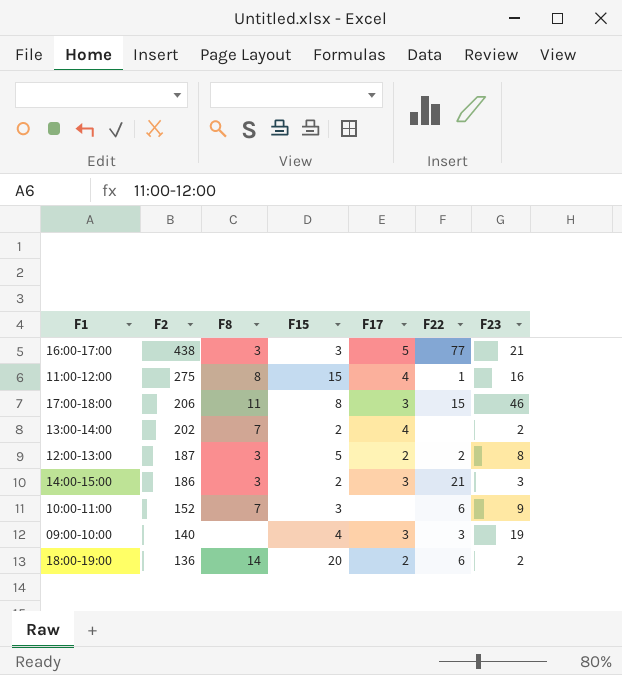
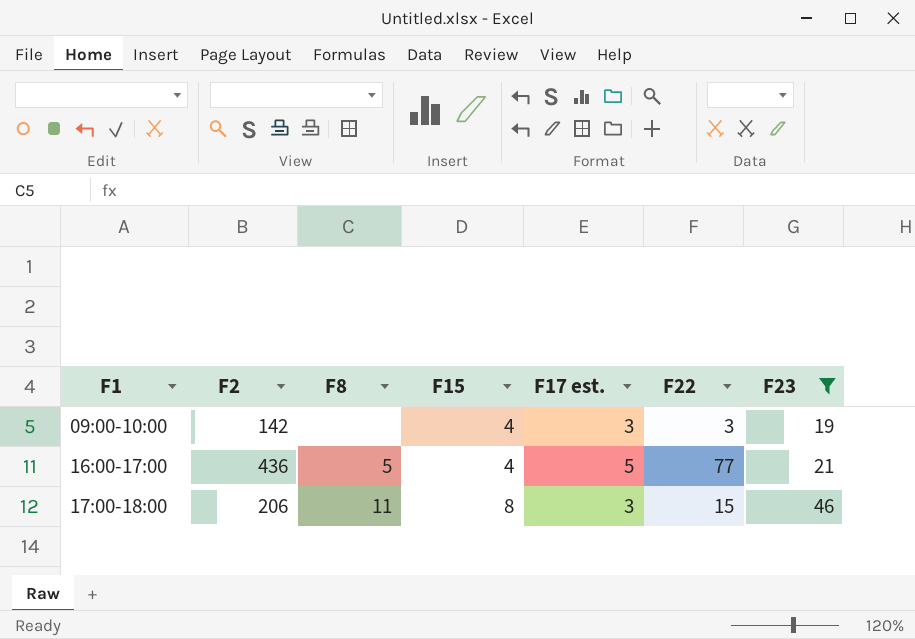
filter: none -> F23 >= 19
row order: F2 descending -> F1 ascending
column name: F17 -> F17 est.
09:00-10:00 | F2: 140 -> 142
16:00-17:00 | F2: 438 -> 436
16:00-17:00 | F8: 3 -> 5
16:00-17:00 | F15: 3 -> 4

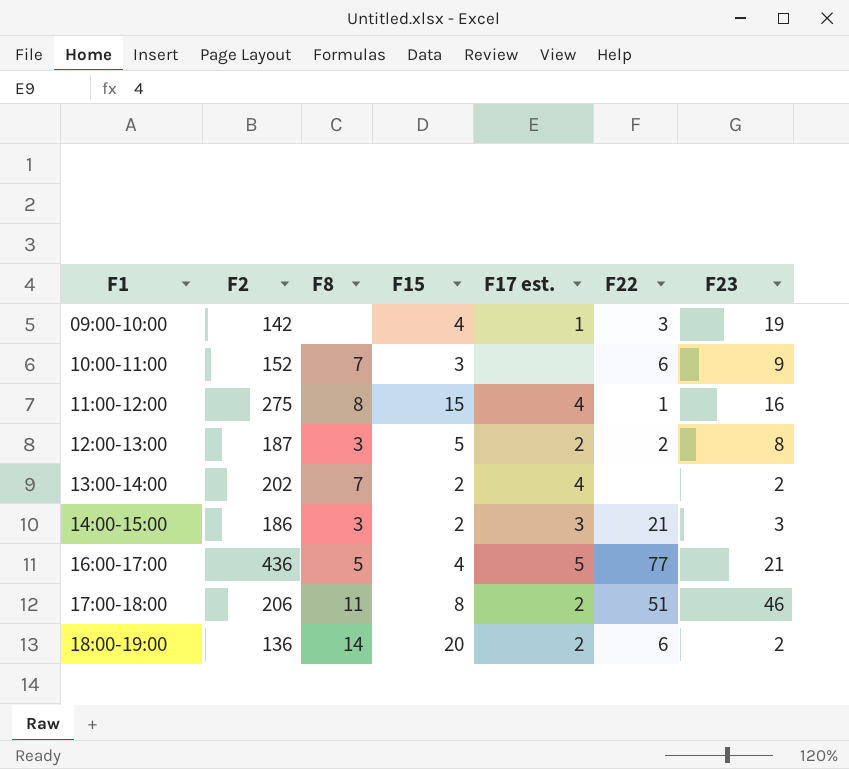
filter: F23 >= 19 -> none
09:00-10:00 | F17 est.: 3 -> 1
17:00-18:00 | F17 est.: 3 -> 2
17:00-18:00 | F22: 15 -> 51

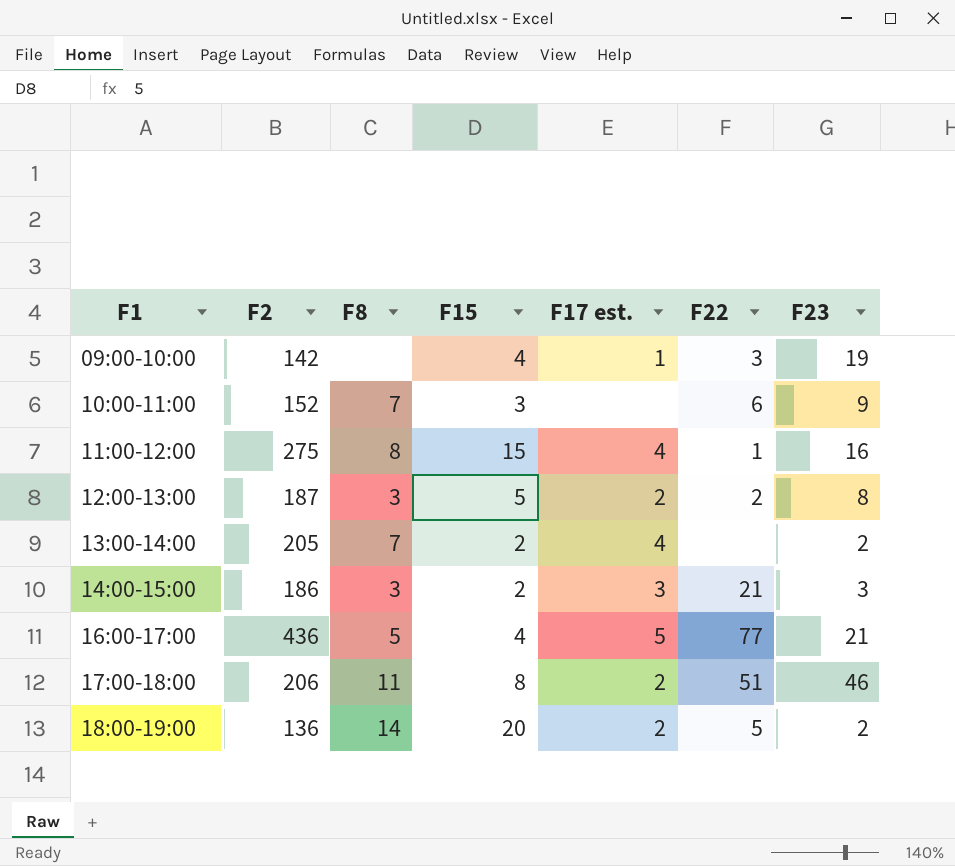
13:00-14:00 | F2: 202 -> 205
18:00-19:00 | F22: 6 -> 5

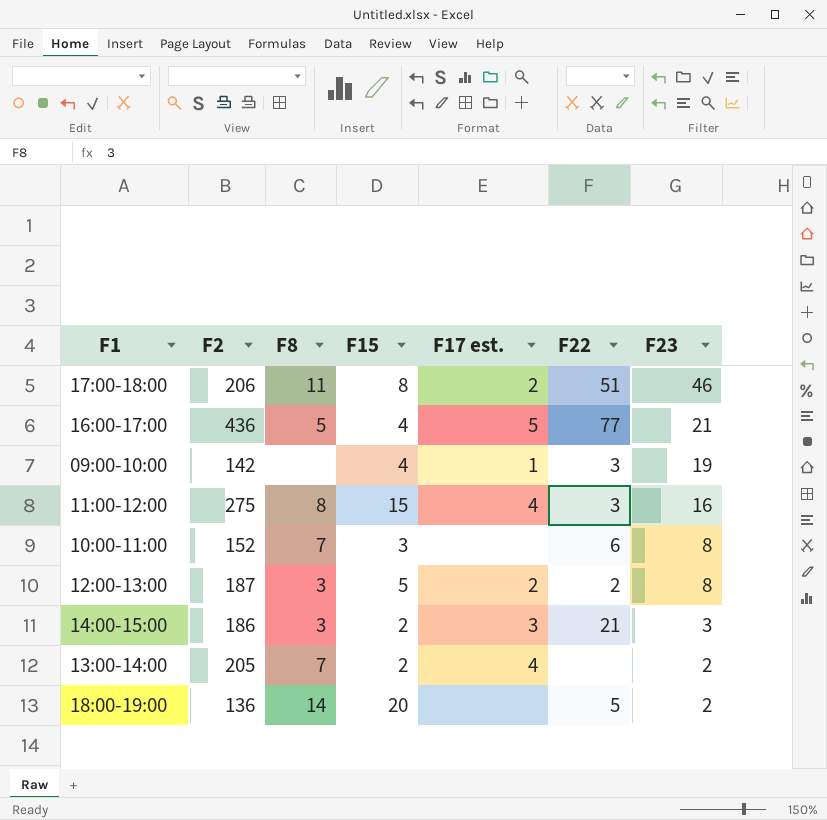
row order: F1 ascending -> F23 descending
11:00-12:00 | F22: 1 -> 3
10:00-11:00 | F23: 9 -> 8
18:00-19:00 | F17 est.: 2 -> none

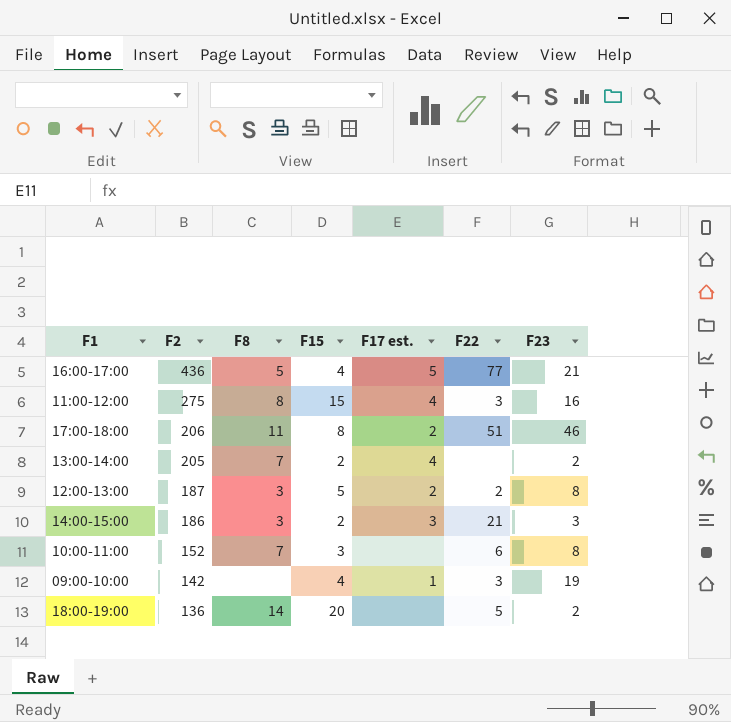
row order: F23 descending -> F2 descending

